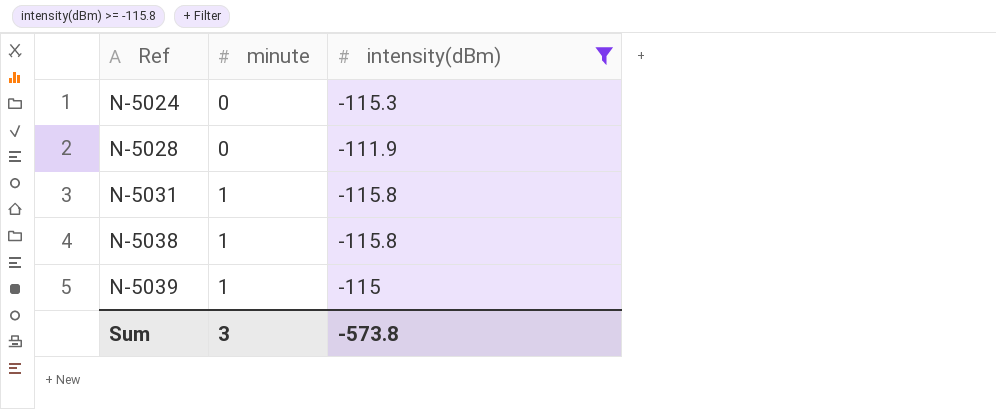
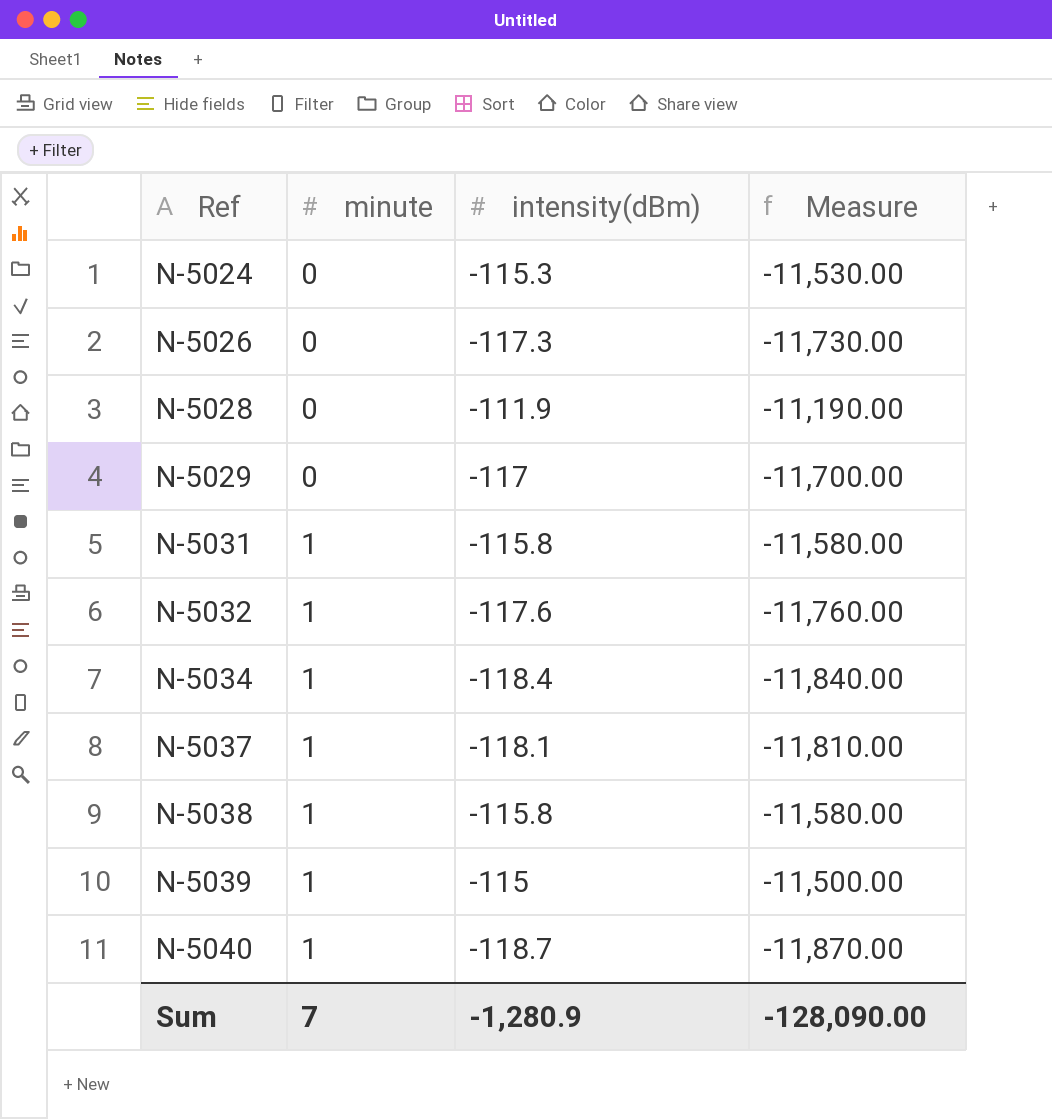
filter: intensity(dBm) >= -115.8 -> none
column Measure | formula: none -> [intensity(dBm)] * 100
Sum | minute: 3 -> 7
Sum | intensity(dBm): -573.8 -> -1,280.9

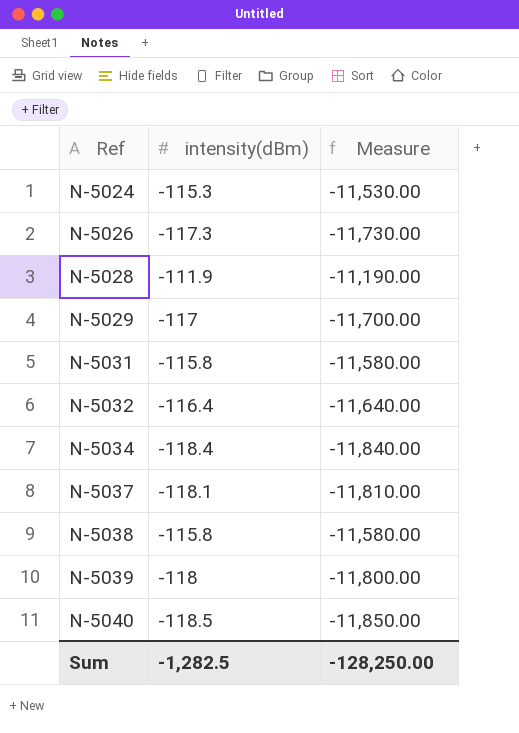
column minute | position: 2 -> none
N-5032 | intensity(dBm): -117.6 -> -116.4
N-5032 | Measure: -11,760.00 -> -11,640.00
N-5039 | intensity(dBm): -115 -> -118
N-5039 | Measure: -11,500.00 -> -11,800.00
N-5040 | intensity(dBm): -118.7 -> -118.5
N-5040 | Measure: -11,870.00 -> -11,850.00
Sum | intensity(dBm): -1,280.9 -> -1,282.5
Sum | Measure: -128,090.00 -> -128,250.00

